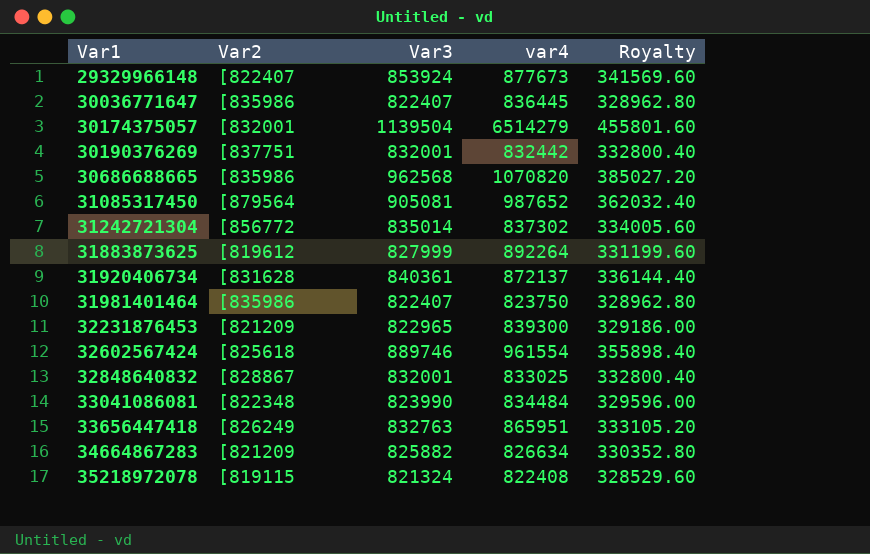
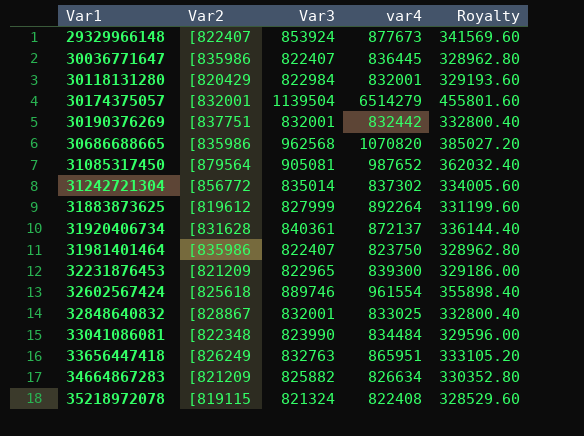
row 30118131280: none -> [820429 | 822984 | 832001 | 329193.60

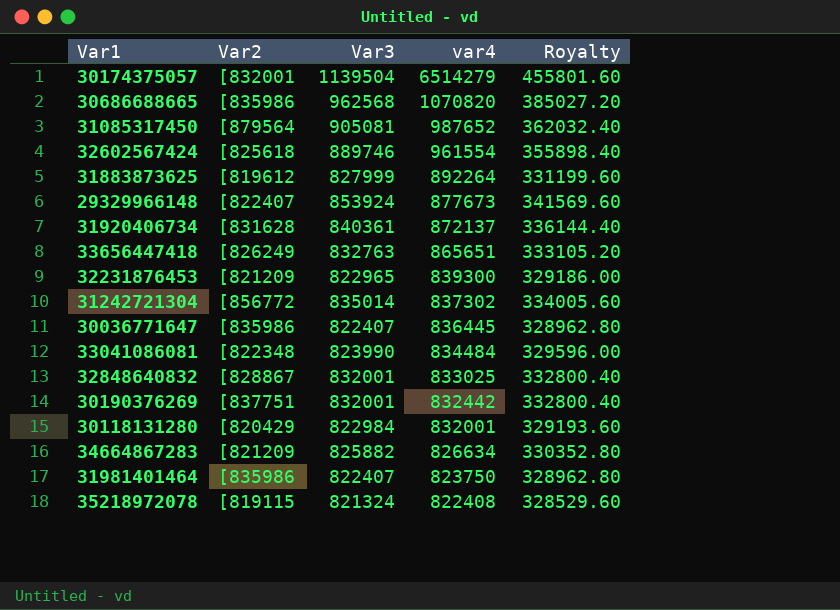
row order: Var1 ascending -> var4 descending
33656447418 | var4: 865951 -> 865651

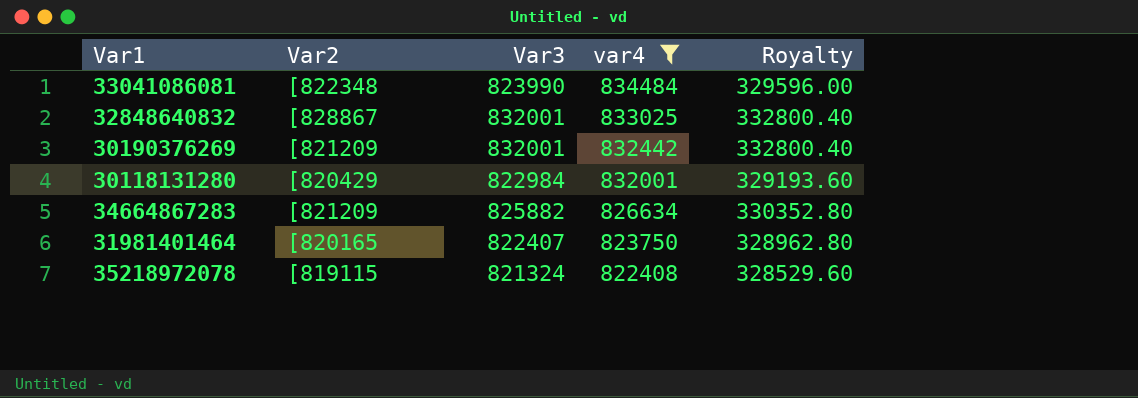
filter: none -> var4 <= 834484
30190376269 | Var2: [837751 -> [821209
31981401464 | Var2: [835986 -> [820165

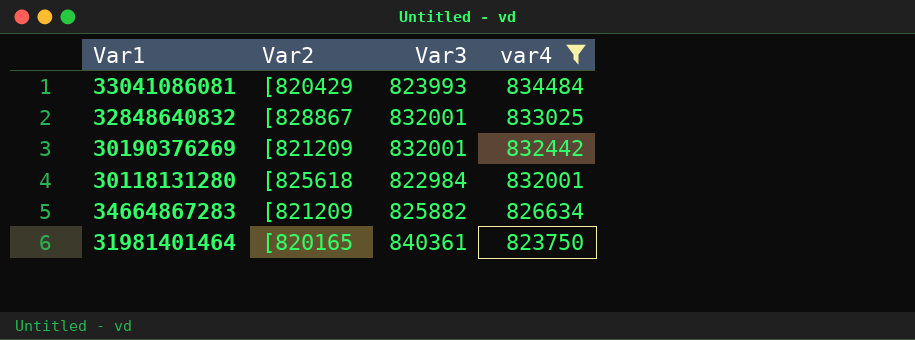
column Royalty | formula: [Var3] * 0.4 -> none
row 35218972078: [819115 | 821324 | 822408 | 328529.60 -> none
33041086081 | Var2: [822348 -> [820429
33041086081 | Var3: 823990 -> 823993
30118131280 | Var2: [820429 -> [825618
31981401464 | Var3: 822407 -> 840361

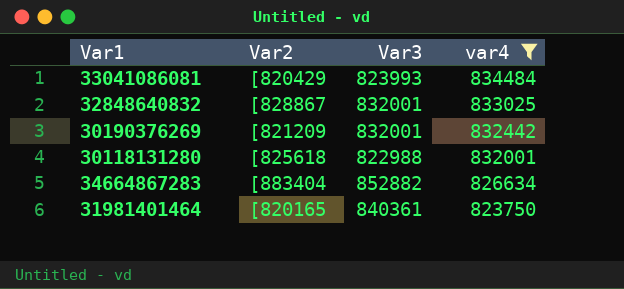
30118131280 | Var3: 822984 -> 822988
34664867283 | Var2: [821209 -> [883404
34664867283 | Var3: 825882 -> 852882

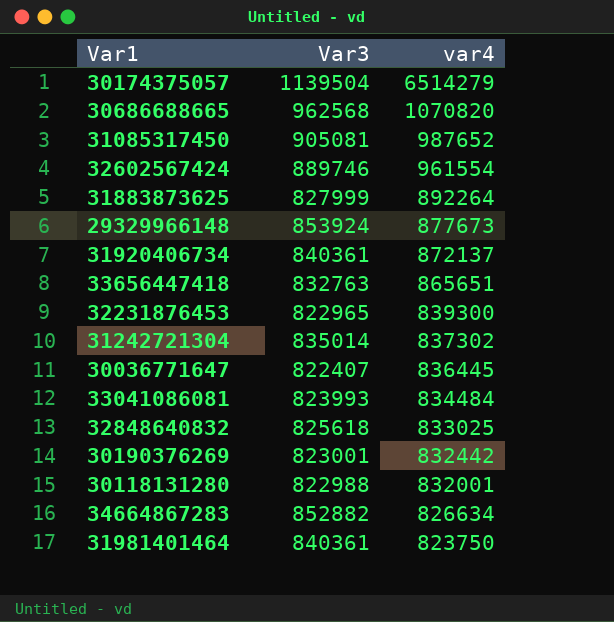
filter: var4 <= 834484 -> none
column Var2 | position: 2 -> none
32848640832 | Var3: 832001 -> 825618
30190376269 | Var3: 832001 -> 823001

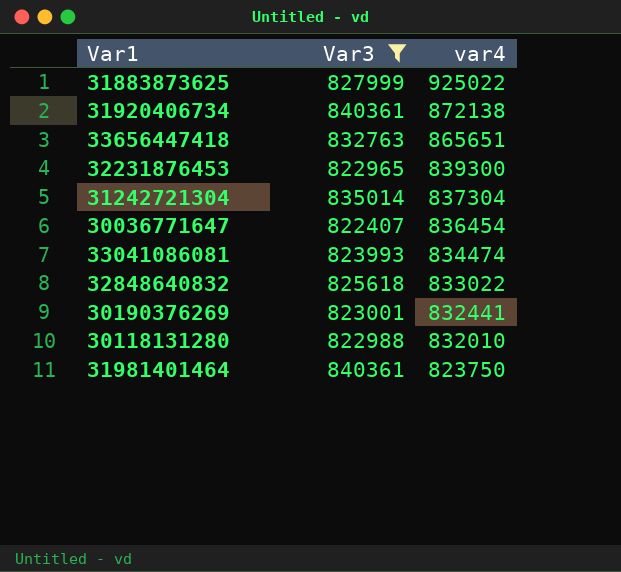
filter: none -> Var3 <= 840361
31883873625 | var4: 892264 -> 925022
31920406734 | var4: 872137 -> 872138
31242721304 | var4: 837302 -> 837304
30036771647 | var4: 836445 -> 836454
33041086081 | var4: 834484 -> 834474
32848640832 | var4: 833025 -> 833022
30190376269 | var4: 832442 -> 832441
30118131280 | var4: 832001 -> 832010

